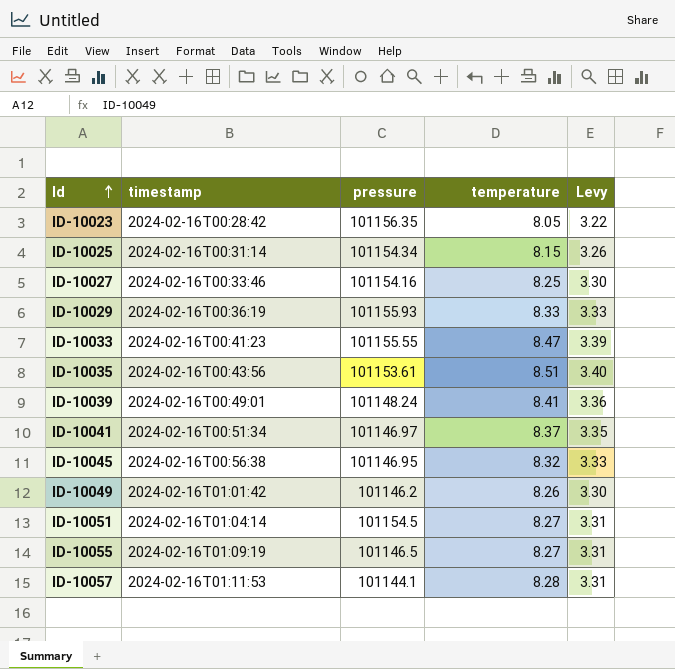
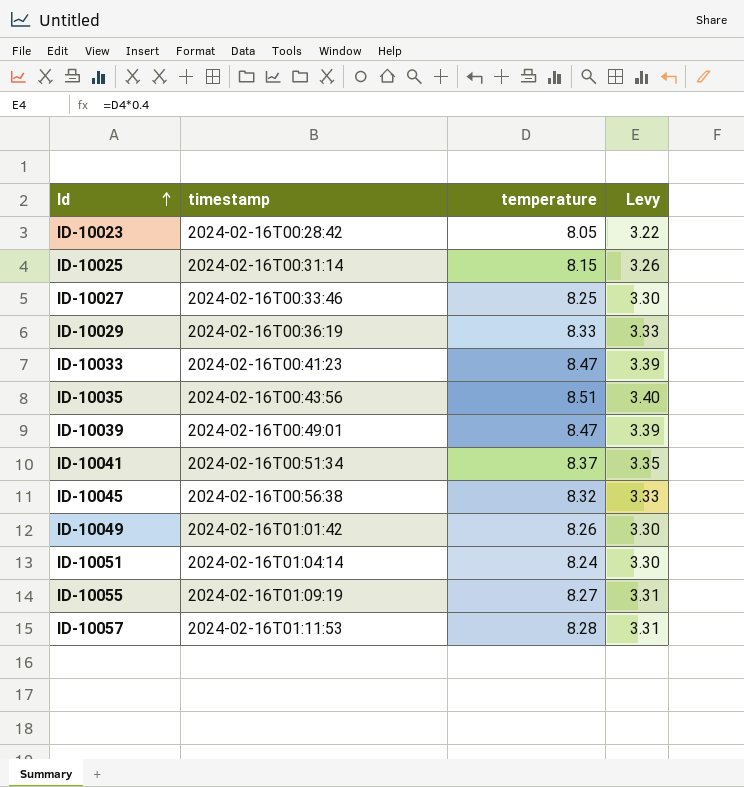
column pressure | position: 3 -> none
ID-10039 | temperature: 8.41 -> 8.47
ID-10039 | Levy: 3.36 -> 3.39
ID-10051 | temperature: 8.27 -> 8.24
ID-10051 | Levy: 3.31 -> 3.30

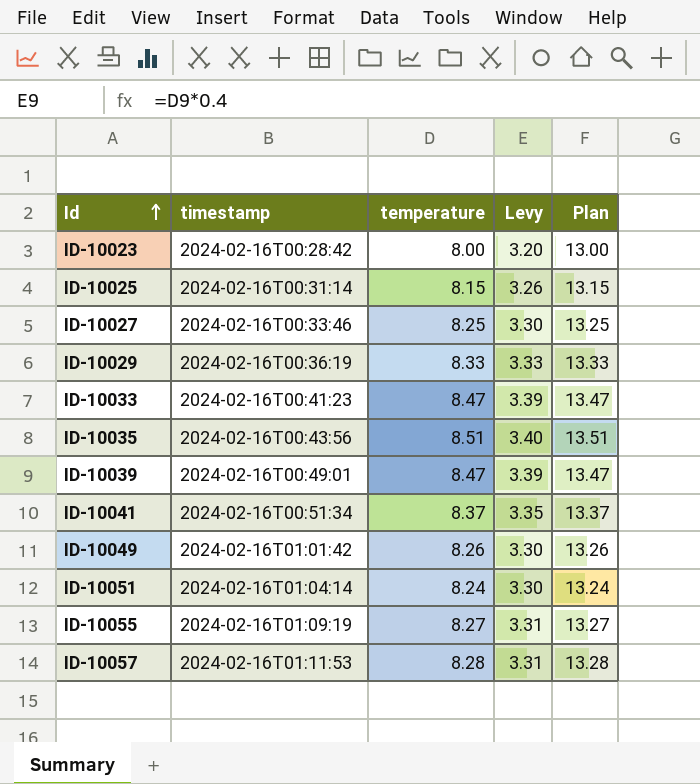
column Plan | formula: none -> [temperature] + 5
row ID-10045: 2024-02-16T00:56:38 | 8.32 | 3.33 -> none
ID-10023 | temperature: 8.05 -> 8.00
ID-10023 | Levy: 3.22 -> 3.20

